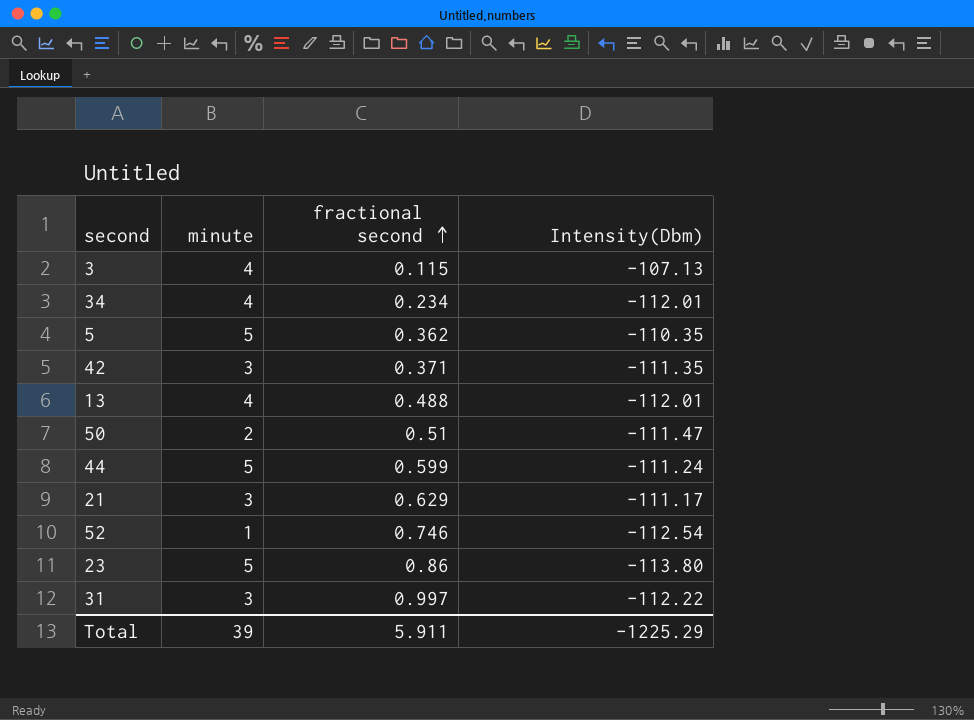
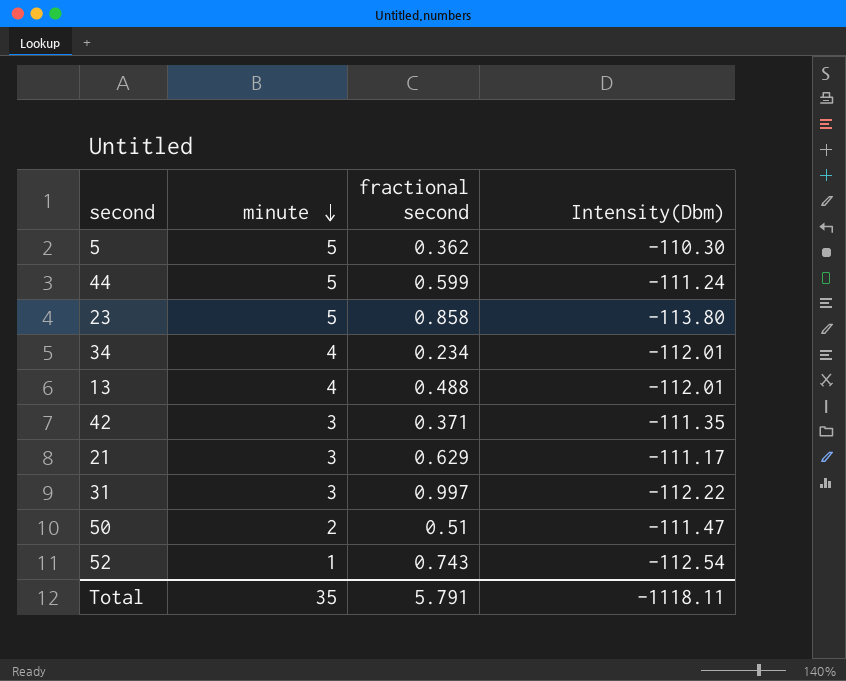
row order: fractional second ascending -> minute descending
row 3: 4 | 0.115 | -107.13 -> none
5 | Intensity(Dbm): -110.35 -> -110.30
23 | fractional second: 0.86 -> 0.858
52 | fractional second: 0.746 -> 0.743
Total | minute: 39 -> 35
Total | fractional second: 5.911 -> 5.791
Total | Intensity(Dbm): -1225.29 -> -1118.11

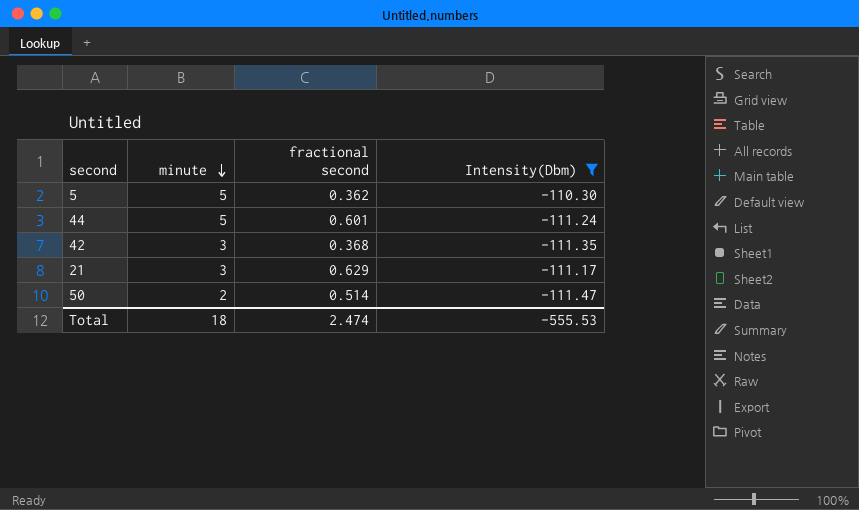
filter: none -> Intensity(Dbm) >= -111.47
44 | fractional second: 0.599 -> 0.601
42 | fractional second: 0.371 -> 0.368
50 | fractional second: 0.51 -> 0.514
Total | minute: 35 -> 18
Total | fractional second: 5.791 -> 2.474
Total | Intensity(Dbm): -1118.11 -> -555.53

